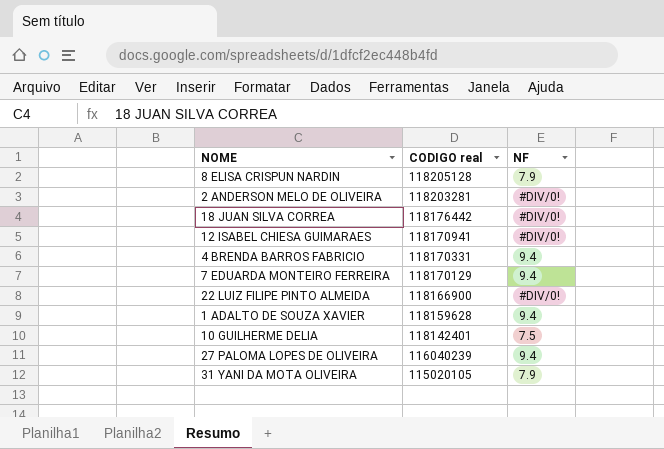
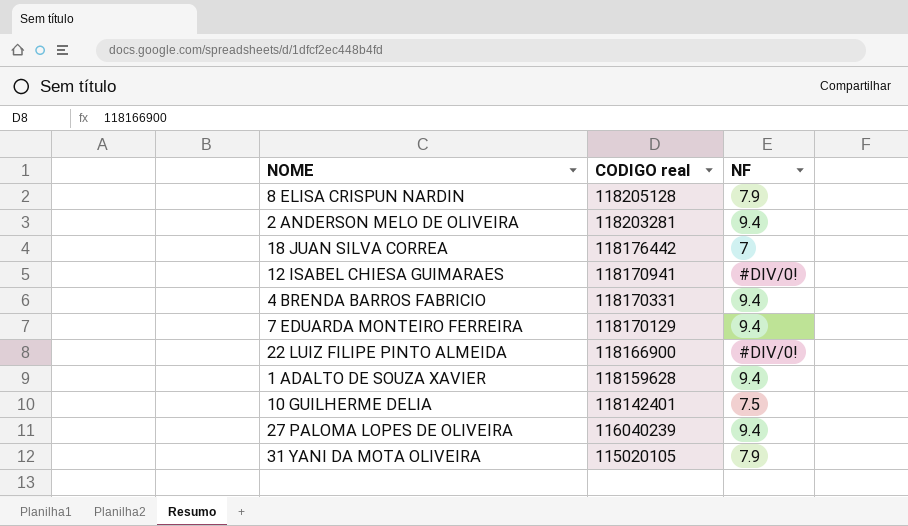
2 ANDERSON MELO DE OLIVEIRA | NF: #DIV/0! -> 9.4
18 JUAN SILVA CORREA | NF: #DIV/0! -> 7

